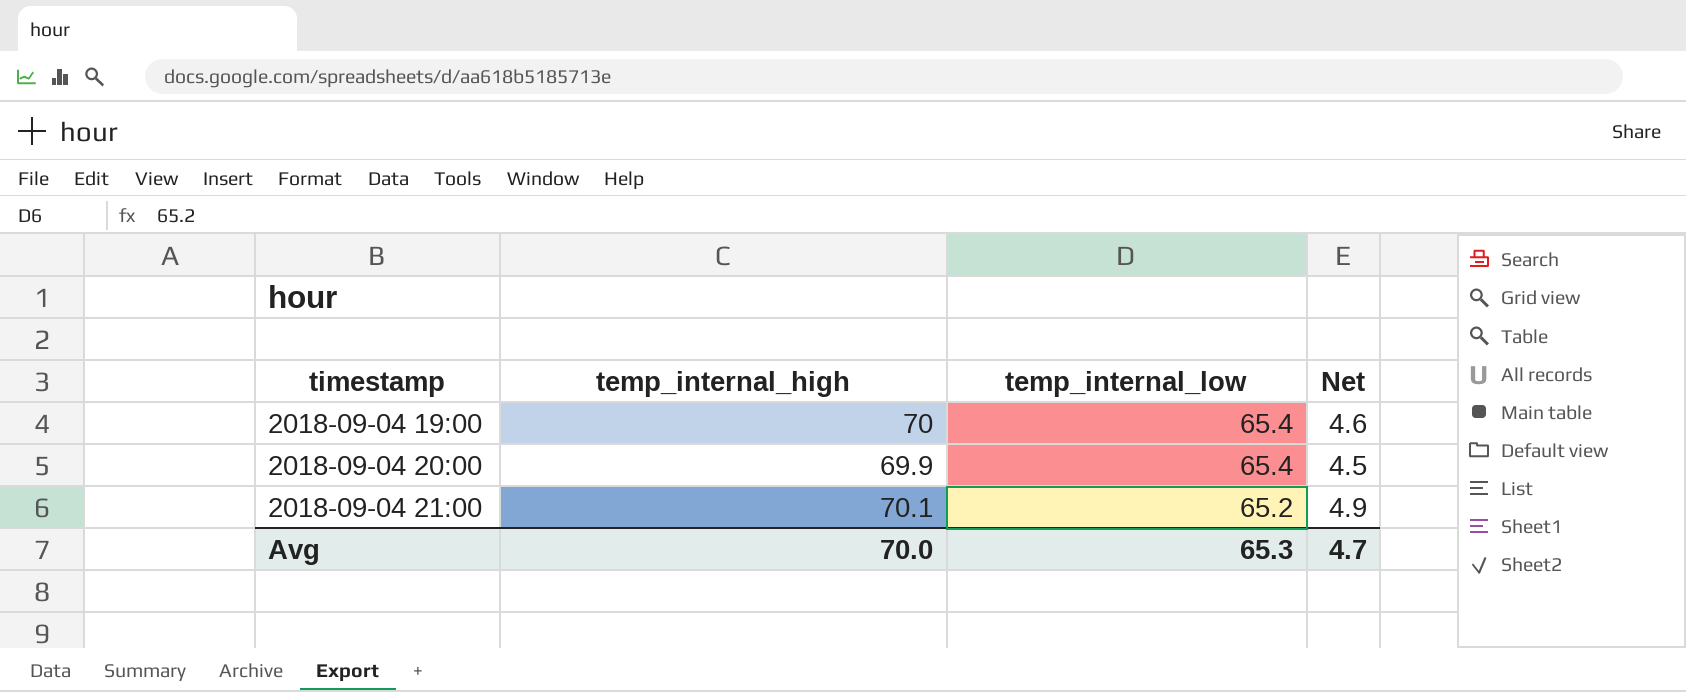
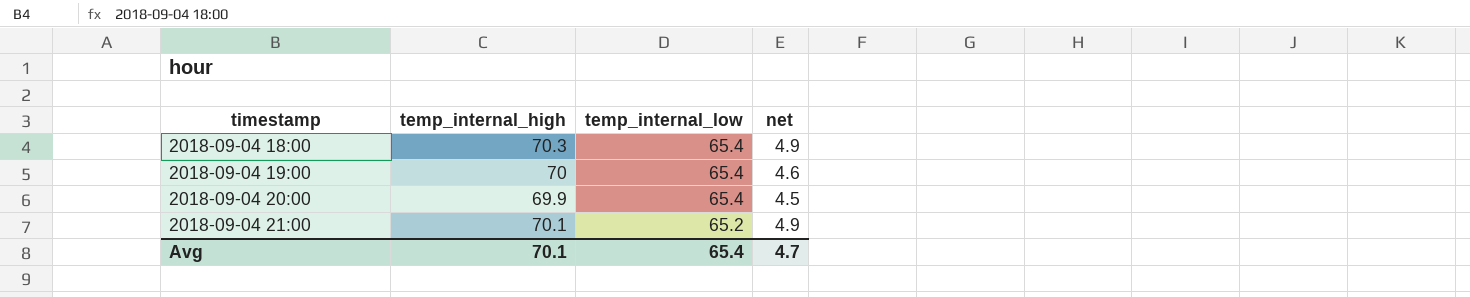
column name: Net -> net
row 2018-09-04 18:00: none -> 70.3 | 65.4 | 4.9
Avg | temp_internal_high: 70.0 -> 70.1
Avg | temp_internal_low: 65.3 -> 65.4

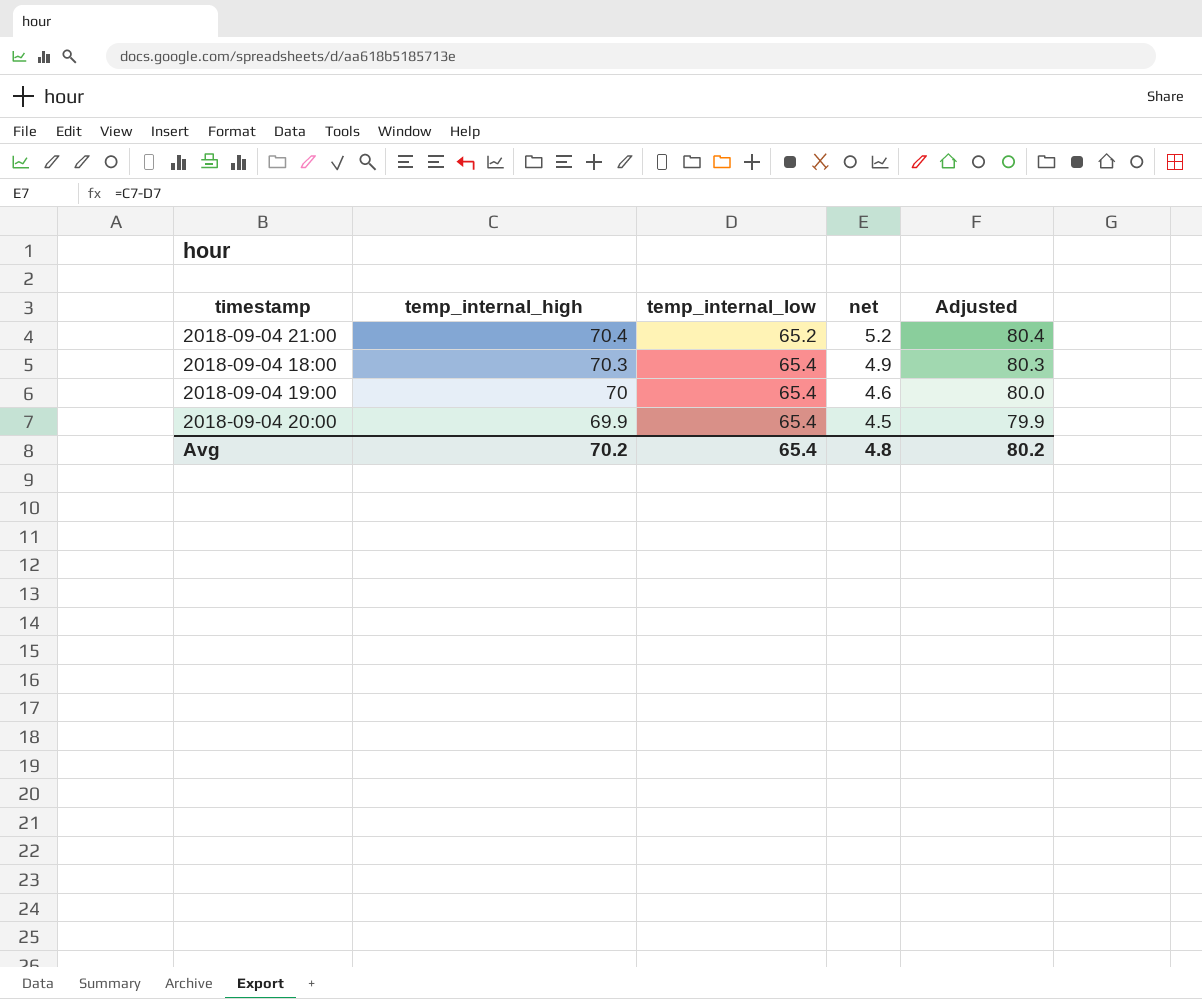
row order: timestamp ascending -> temp_internal_high descending
column Adjusted | formula: none -> [temp_internal_high] + 10
2018-09-04 21:00 | temp_internal_high: 70.1 -> 70.4
2018-09-04 21:00 | net: 4.9 -> 5.2
Avg | temp_internal_high: 70.1 -> 70.2
Avg | net: 4.7 -> 4.8

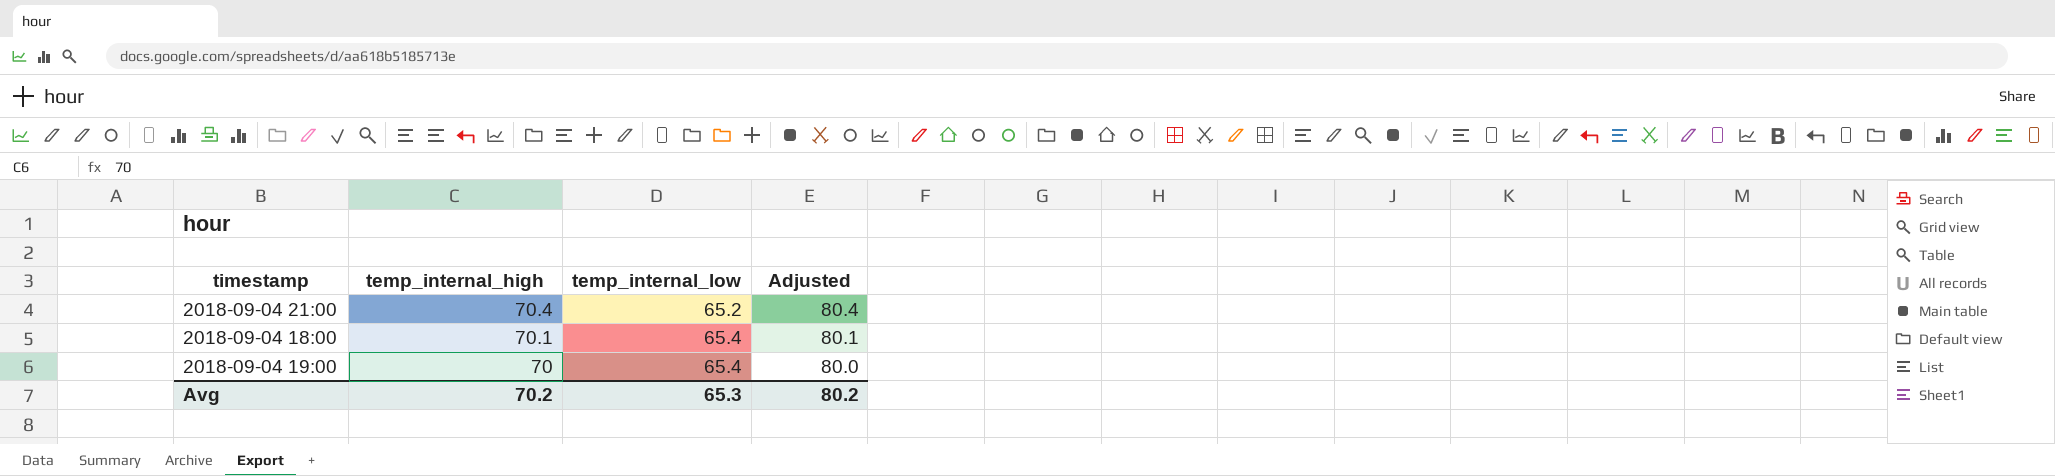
column net | formula: [temp_internal_high] - [temp_internal_low] -> none
row 2018-09-04 20:00: 69.9 | 65.4 | 4.5 | 79.9 -> none
2018-09-04 18:00 | temp_internal_high: 70.3 -> 70.1
2018-09-04 18:00 | Adjusted: 80.3 -> 80.1
Avg | temp_internal_low: 65.4 -> 65.3

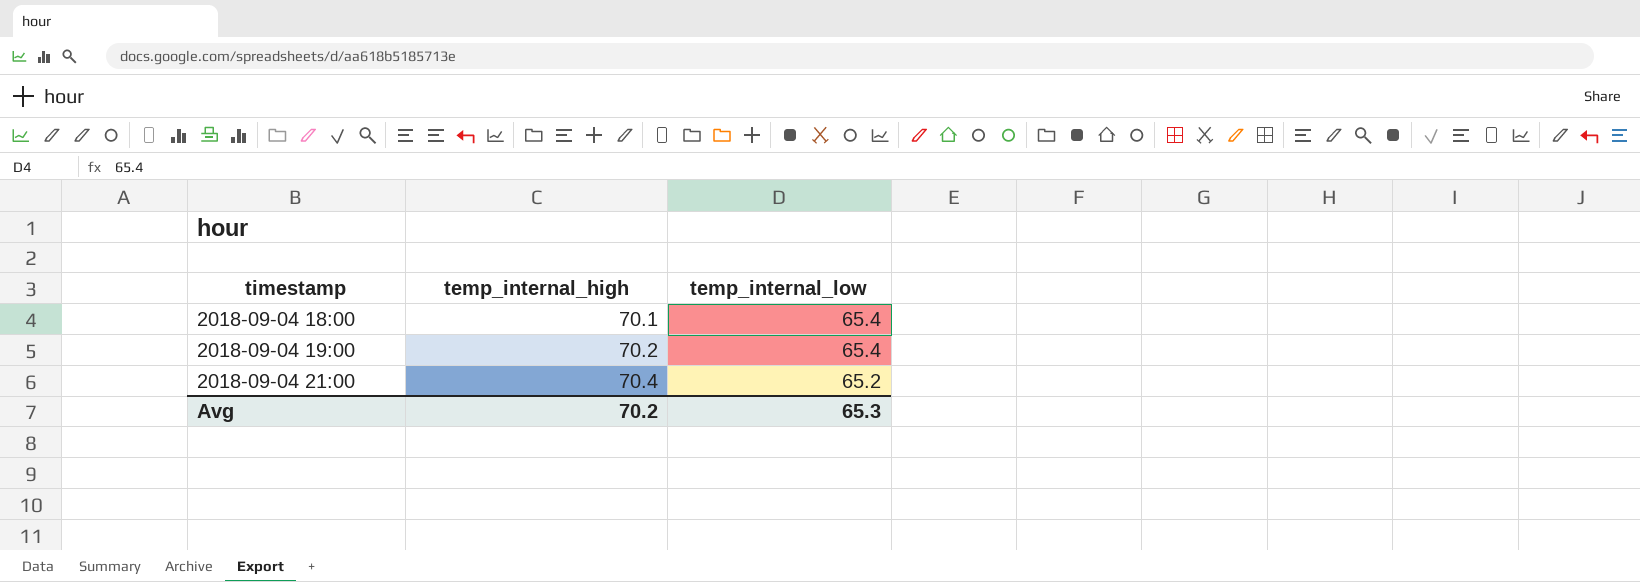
row order: temp_internal_high descending -> timestamp ascending
column Adjusted | formula: [temp_internal_high] + 10 -> none
2018-09-04 19:00 | temp_internal_high: 70 -> 70.2

